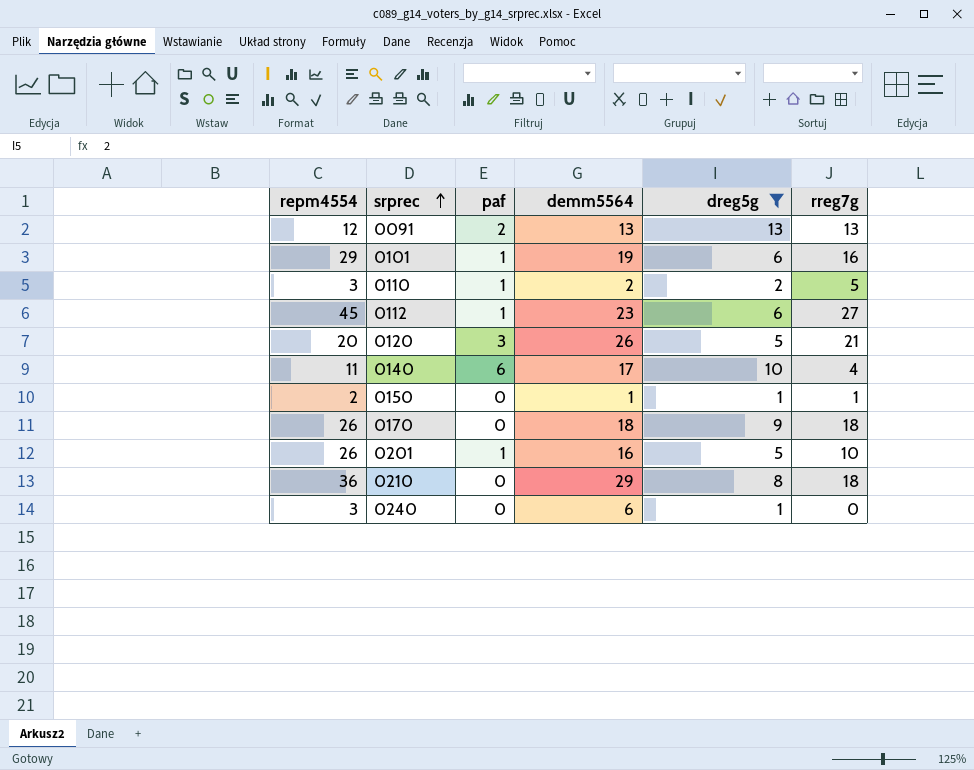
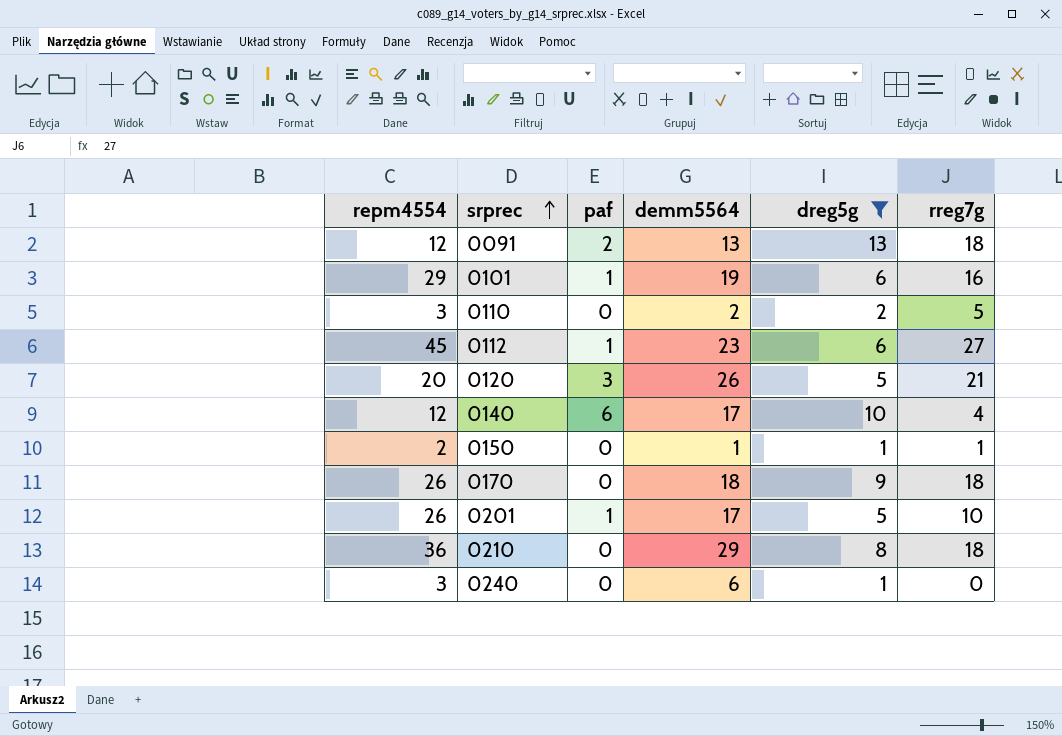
0091 | rreg7g: 13 -> 18
0110 | paf: 1 -> 0
0140 | repm4554: 11 -> 12
0201 | demm5564: 16 -> 17

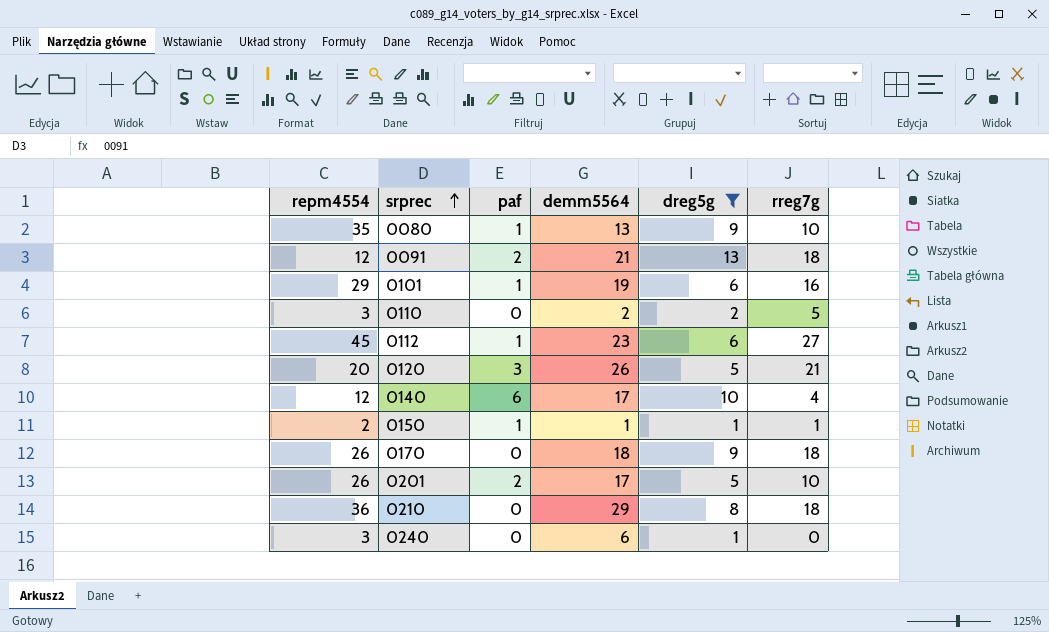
row 0080: none -> 35 | 1 | 13 | 9 | 10
0091 | demm5564: 13 -> 21
0150 | paf: 0 -> 1
0201 | paf: 1 -> 2

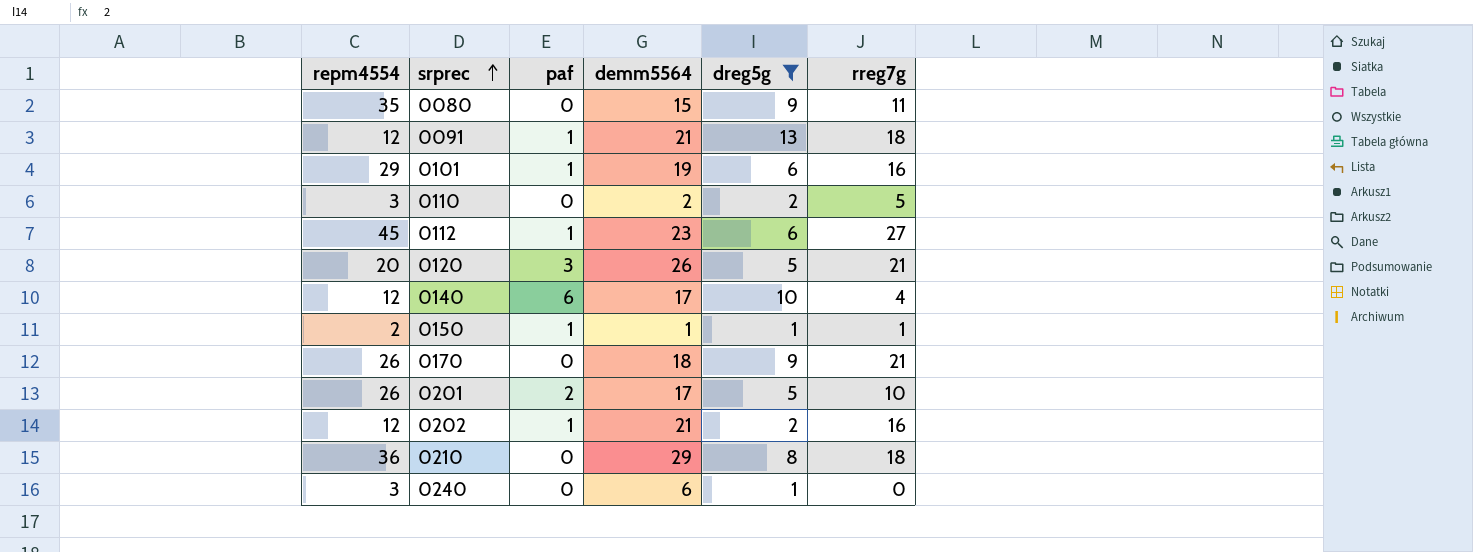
0080 | paf: 1 -> 0
0080 | demm5564: 13 -> 15
0080 | rreg7g: 10 -> 11
0091 | paf: 2 -> 1
0170 | rreg7g: 18 -> 21
row 0202: none -> 12 | 1 | 21 | 2 | 16

